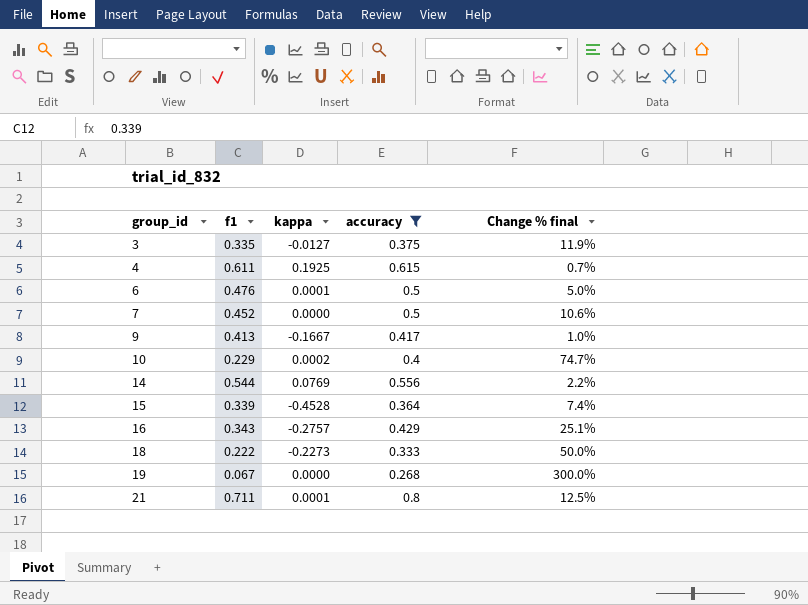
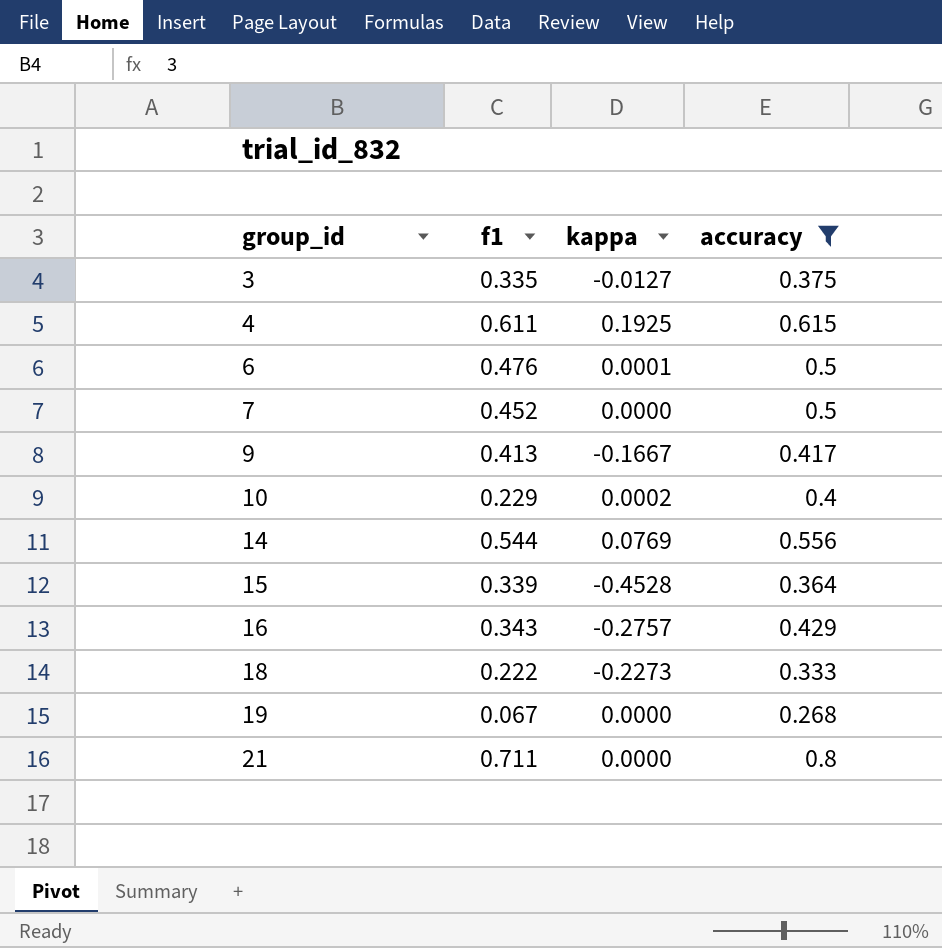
column Change % final | formula: ([accuracy] - [f1]) / [f1] -> none
21 | kappa: 0.0001 -> 0.0000

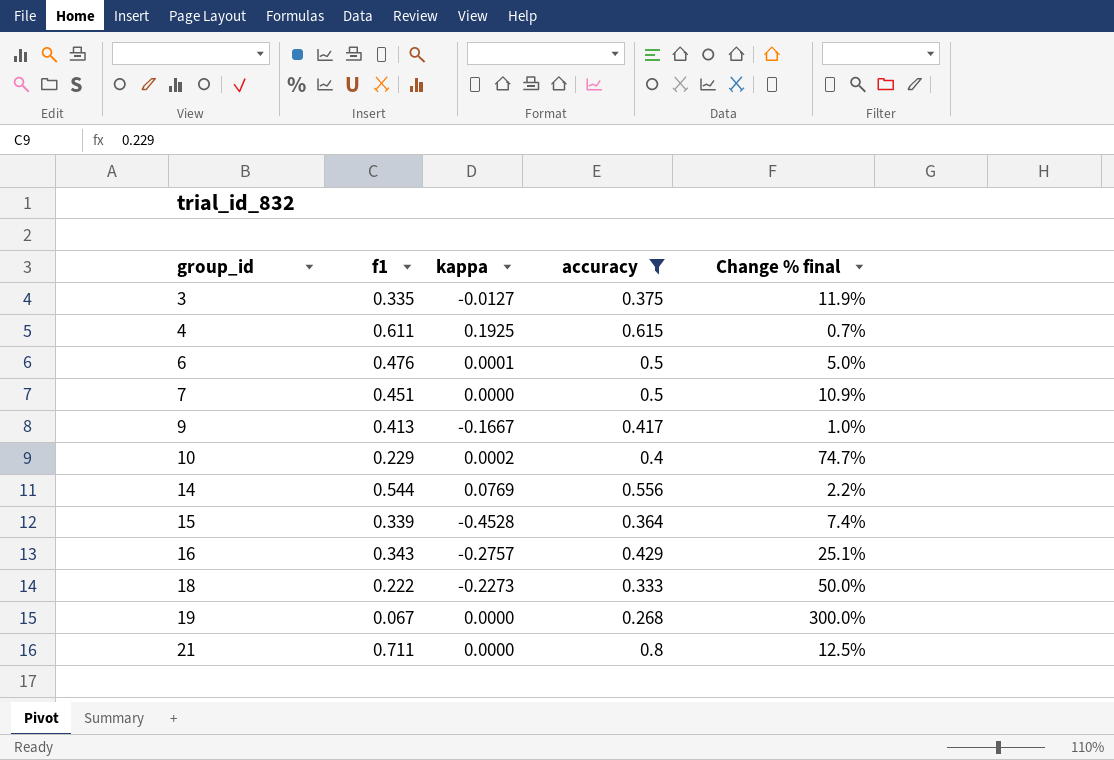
column Change % final | formula: none -> ([accuracy] - [f1]) / [f1]
7 | f1: 0.452 -> 0.451

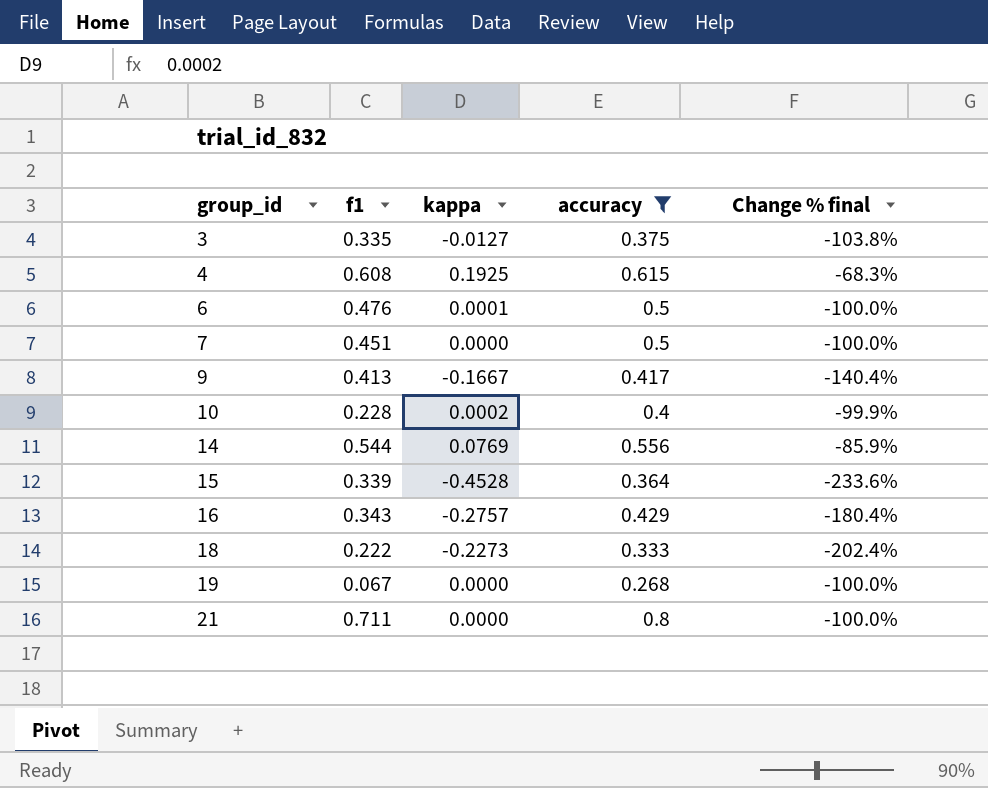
column Change % final | formula: ([accuracy] - [f1]) / [f1] -> ([kappa] - [f1]) / [f1]
4 | f1: 0.611 -> 0.608
10 | f1: 0.229 -> 0.228

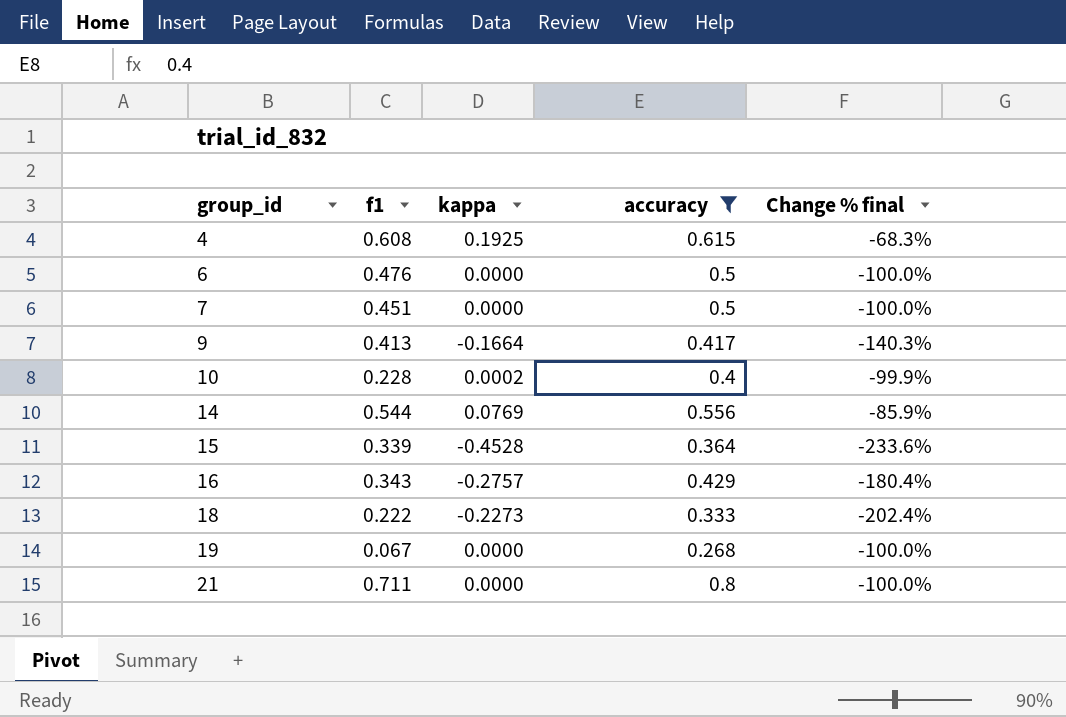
row 3: 0.335 | -0.0127 | 0.375 | -103.8% -> none
6 | kappa: 0.0001 -> 0.0000
9 | kappa: -0.1667 -> -0.1664
9 | Change % final: -140.4% -> -140.3%

